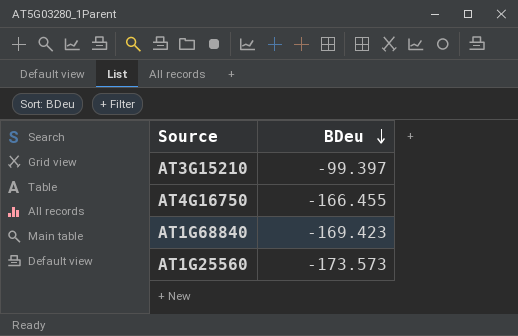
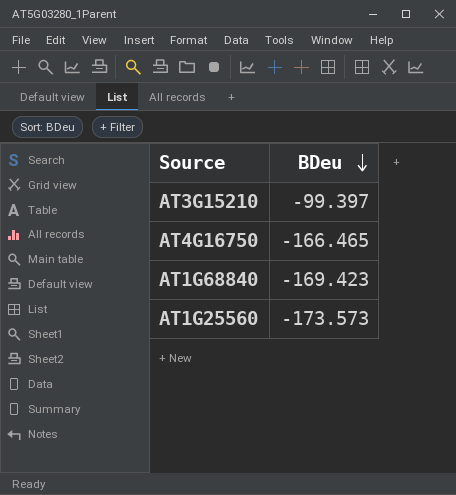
AT4G16750 | BDeu: -166.455 -> -166.465

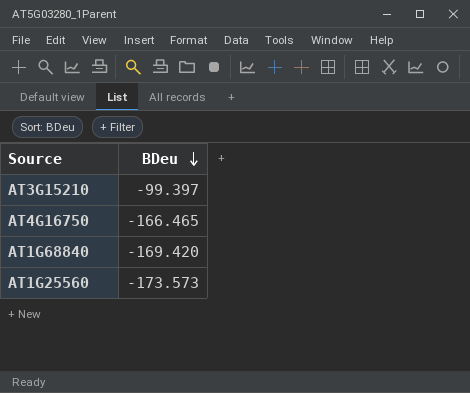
AT1G68840 | BDeu: -169.423 -> -169.420

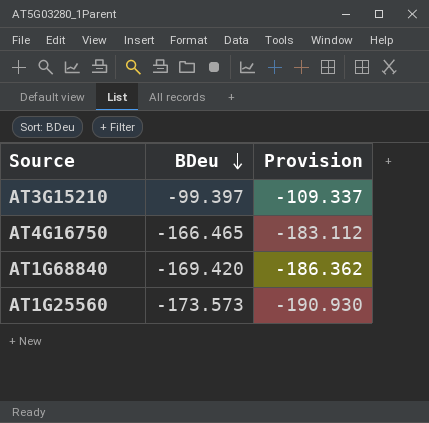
column Provision | formula: none -> [BDeu] * 1.1

